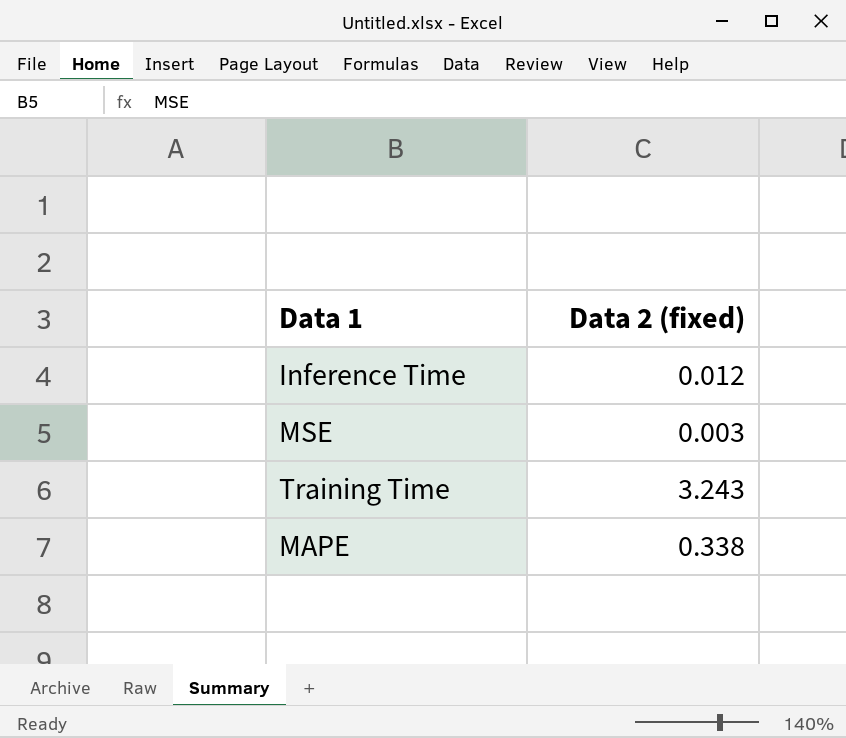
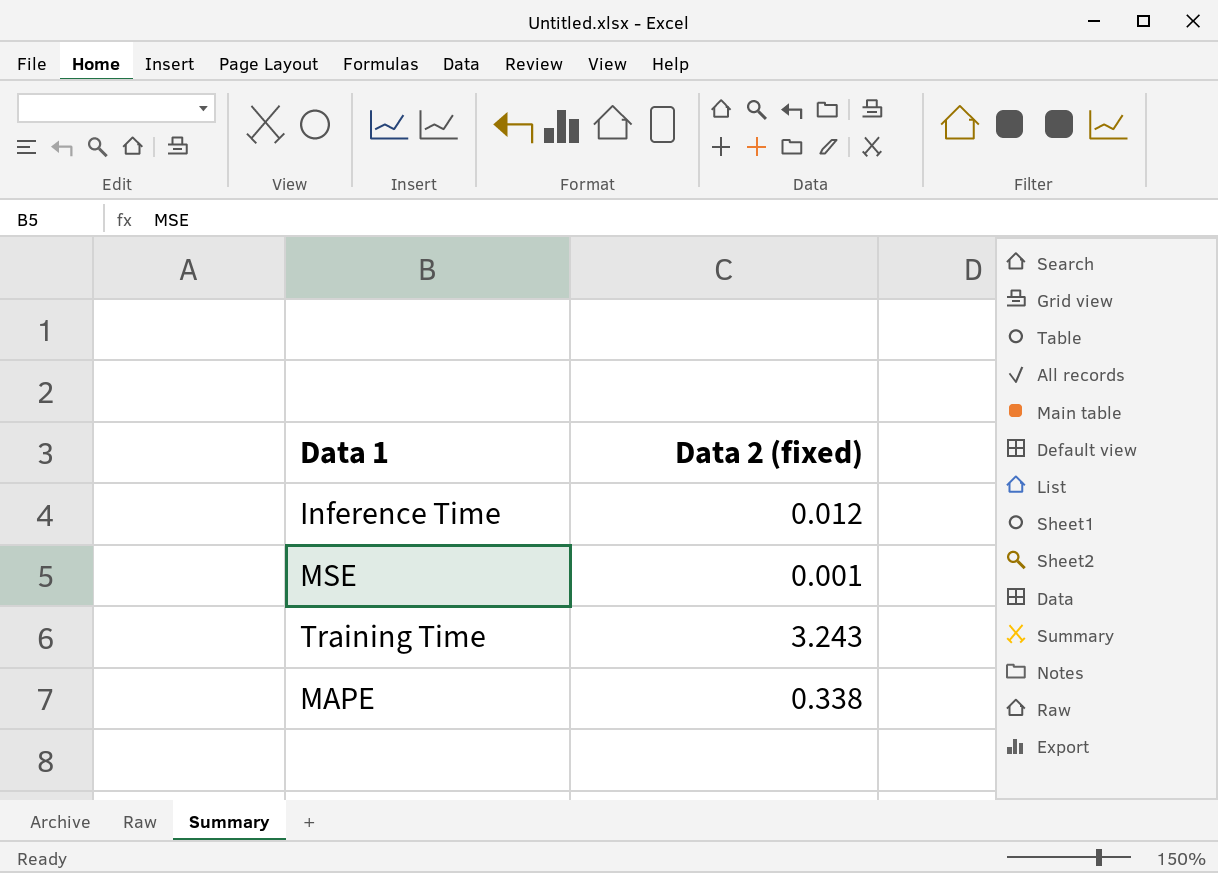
MSE | Data 2 (fixed): 0.003 -> 0.001

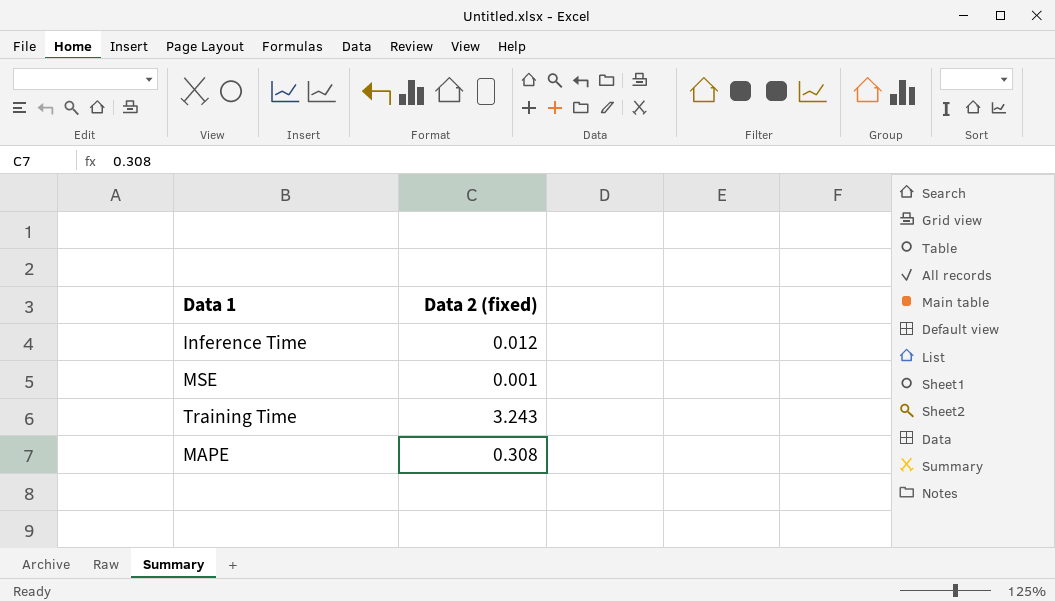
MAPE | Data 2 (fixed): 0.338 -> 0.308

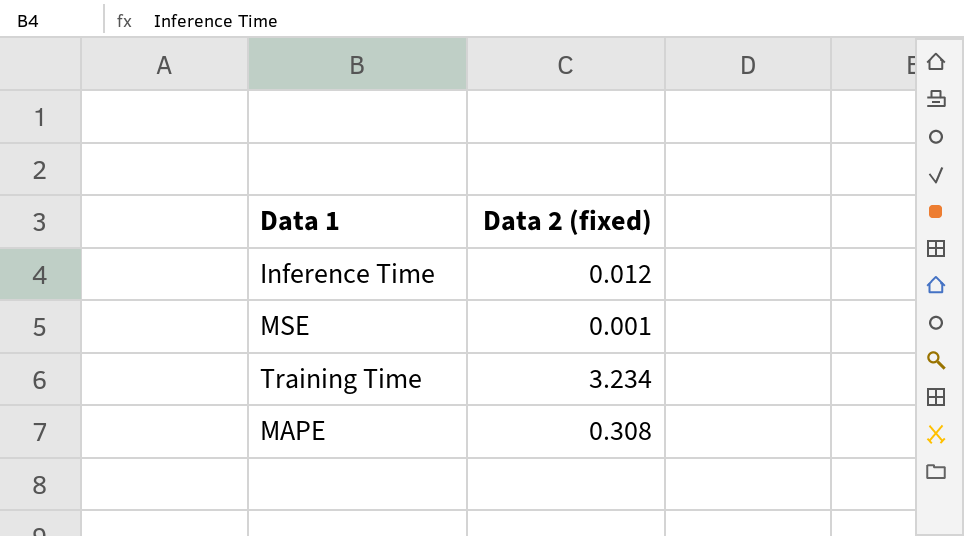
Training Time | Data 2 (fixed): 3.243 -> 3.234

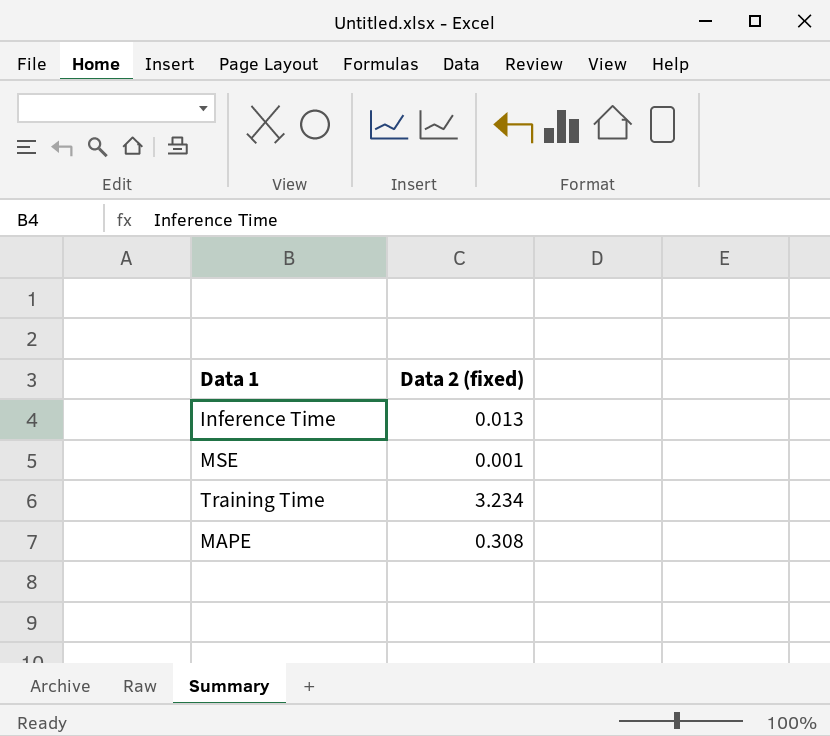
Inference Time | Data 2 (fixed): 0.012 -> 0.013

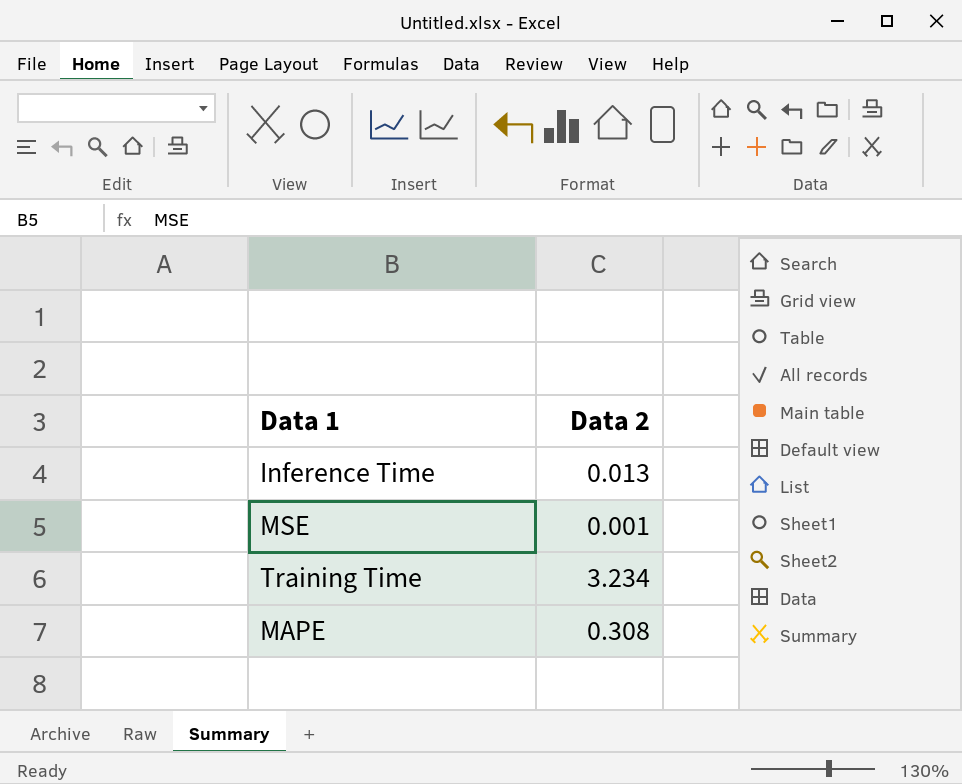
column name: Data 2 (fixed) -> Data 2

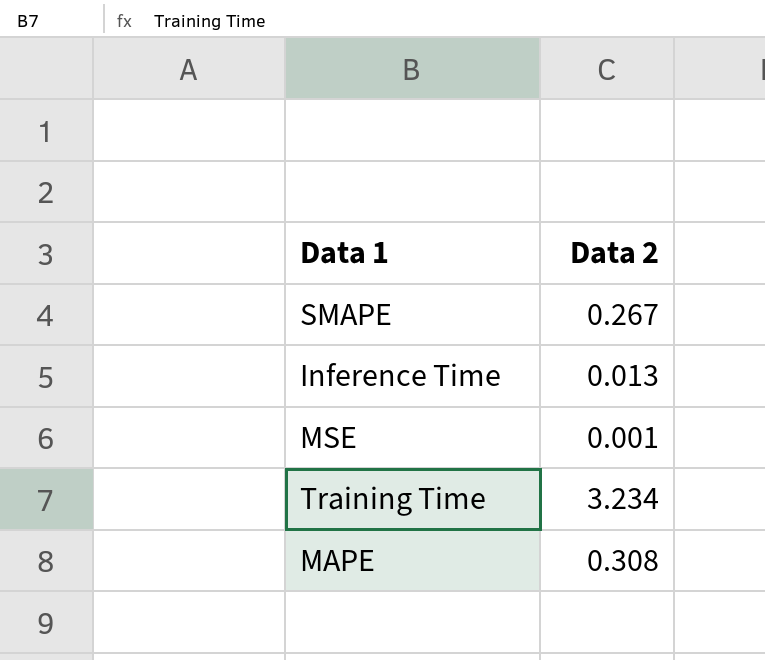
row SMAPE: none -> 0.267

